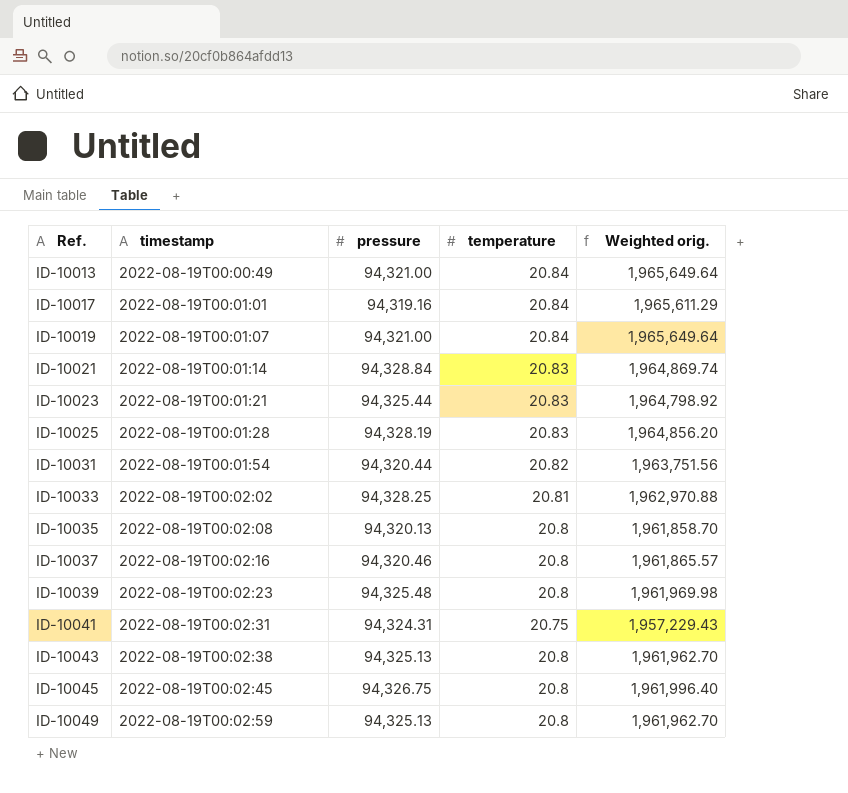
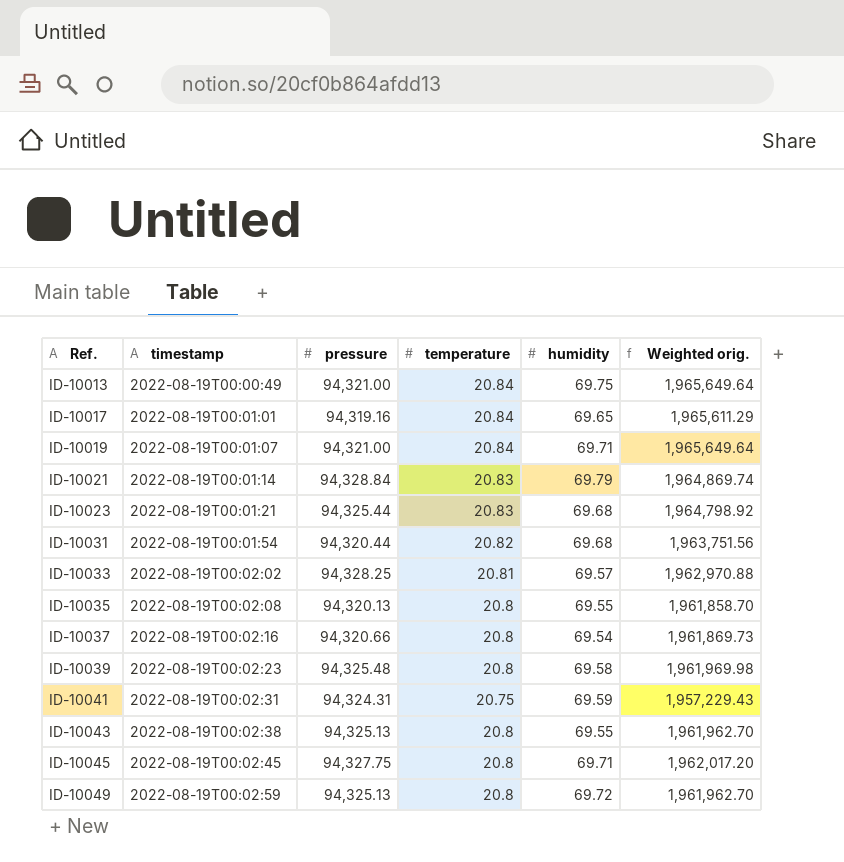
column humidity | position: none -> 5
row ID-10025: 2022-08-19T00:01:28 | 94,328.19 | 20.83 | 1,964,856.20 -> none
ID-10037 | pressure: 94,320.46 -> 94,320.66
ID-10037 | Weighted orig.: 1,961,865.57 -> 1,961,869.73
ID-10045 | pressure: 94,326.75 -> 94,327.75
ID-10045 | Weighted orig.: 1,961,996.40 -> 1,962,017.20

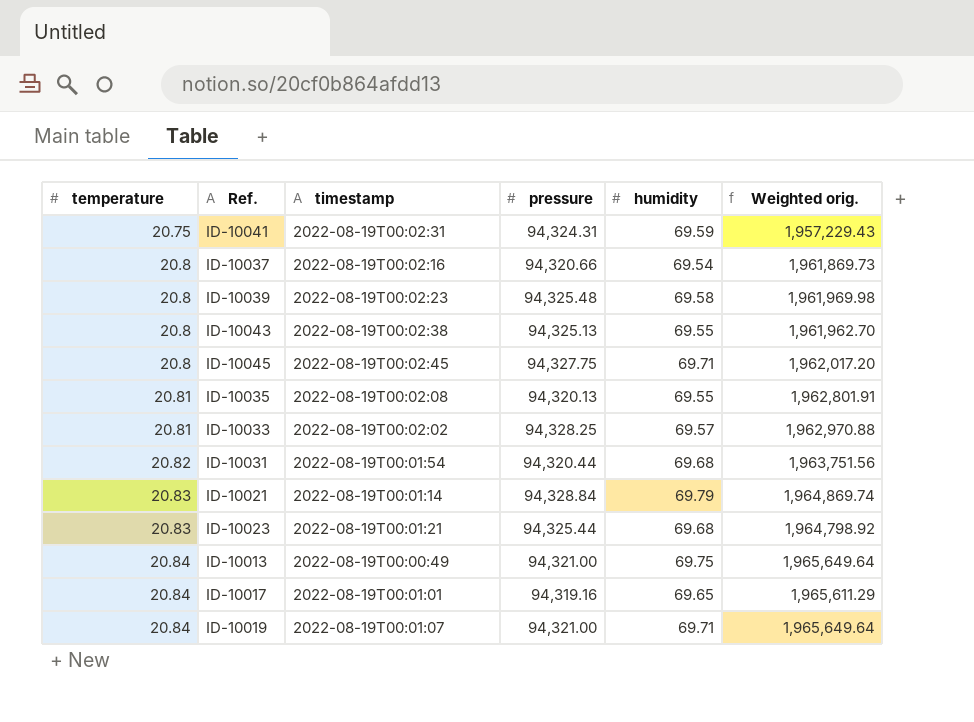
row order: Ref. ascending -> temperature ascending
column temperature | position: 4 -> 1
row ID-10049: 2022-08-19T00:02:59 | 94,325.13 | 20.8 | 69.72 | 1,961,962.70 -> none
ID-10035 | temperature: 20.8 -> 20.81
ID-10035 | Weighted orig.: 1,961,858.70 -> 1,962,801.91

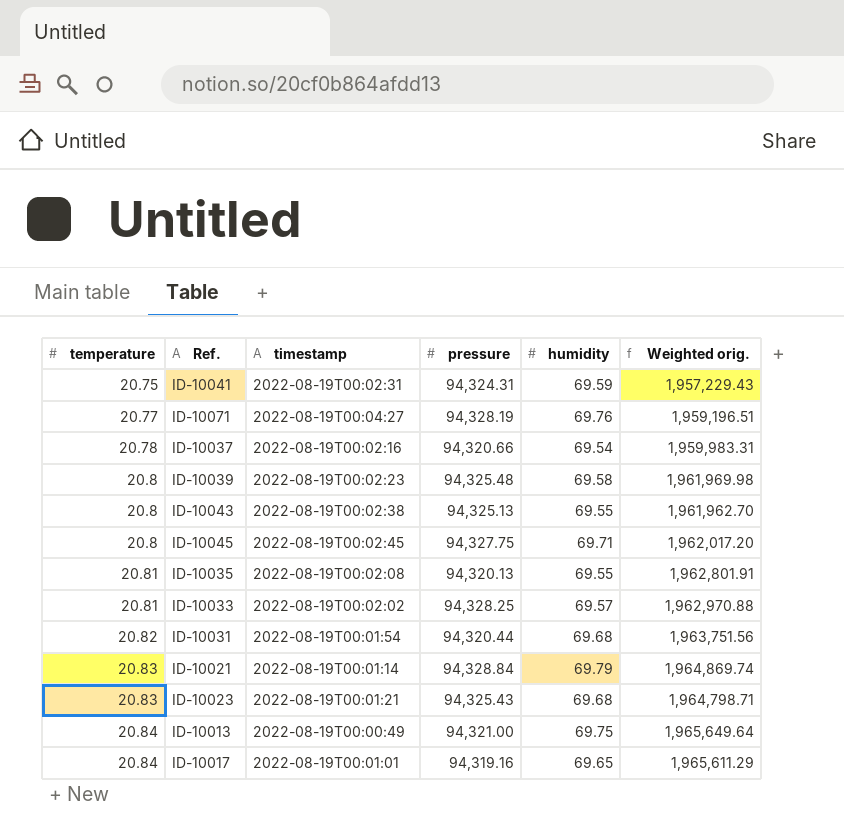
row ID-10019: 20.84 | 2022-08-19T00:01:07 | 94,321.00 | 69.71 | 1,965,649.64 -> none
row ID-10071: none -> 20.77 | 2022-08-19T00:04:27 | 94,328.19 | 69.76 | 1,959,196.51
ID-10037 | temperature: 20.8 -> 20.78
ID-10037 | Weighted orig.: 1,961,869.73 -> 1,959,983.31
ID-10023 | pressure: 94,325.44 -> 94,325.43
ID-10023 | Weighted orig.: 1,964,798.92 -> 1,964,798.71

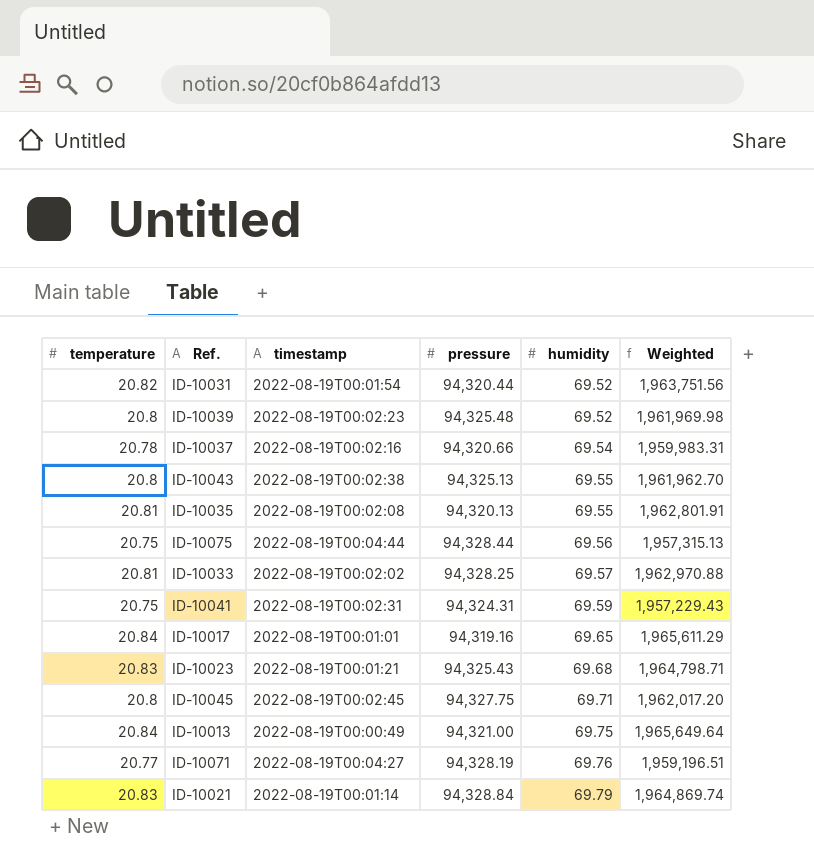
row order: temperature ascending -> humidity ascending
column name: Weighted orig. -> Weighted
ID-10031 | humidity: 69.68 -> 69.52
ID-10039 | humidity: 69.58 -> 69.52
row ID-10075: none -> 20.75 | 2022-08-19T00:04:44 | 94,328.44 | 69.56 | 1,957,315.13

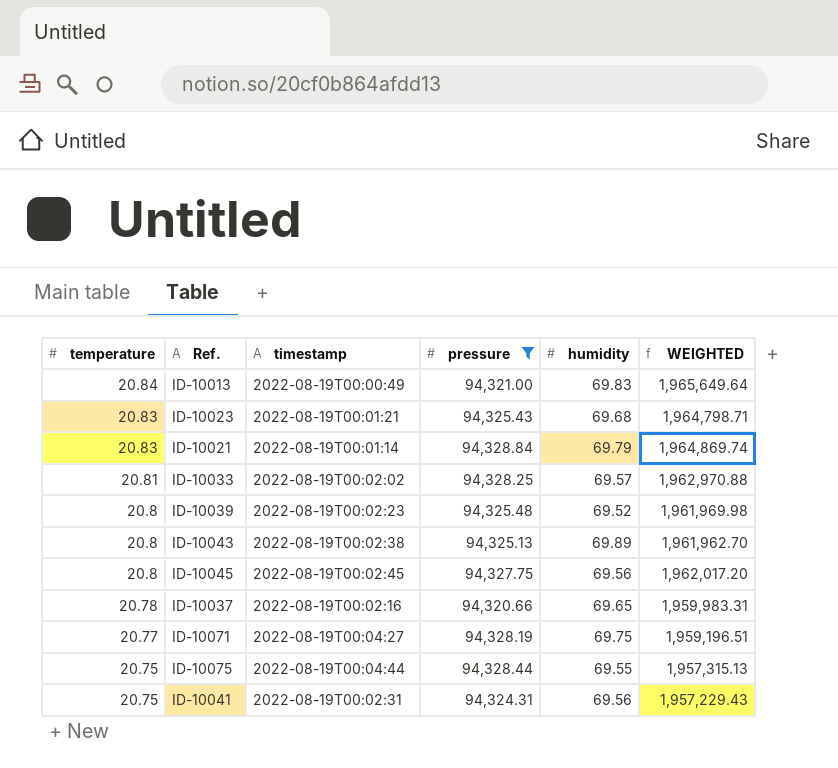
filter: none -> pressure >= 94,320.66
row order: humidity ascending -> temperature descending
column name: Weighted -> WEIGHTED
ID-10013 | humidity: 69.75 -> 69.83
ID-10043 | humidity: 69.55 -> 69.89
ID-10045 | humidity: 69.71 -> 69.56
ID-10037 | humidity: 69.54 -> 69.65
ID-10071 | humidity: 69.76 -> 69.75
ID-10075 | humidity: 69.56 -> 69.55
ID-10041 | humidity: 69.59 -> 69.56

